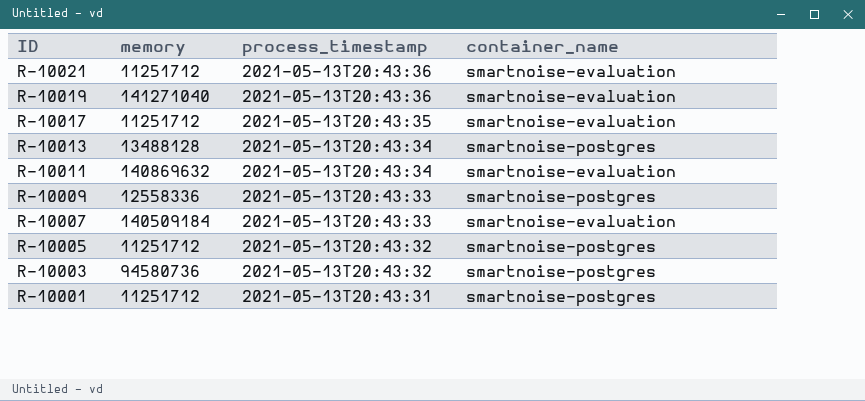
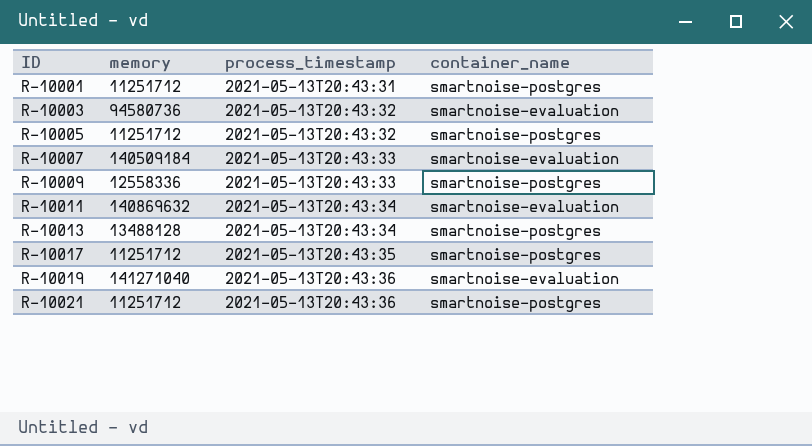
row order: ID descending -> ID ascending
R-10003 | container_name: smartnoise-postgres -> smartnoise-evaluation
R-10017 | container_name: smartnoise-evaluation -> smartnoise-postgres
R-10021 | container_name: smartnoise-evaluation -> smartnoise-postgres

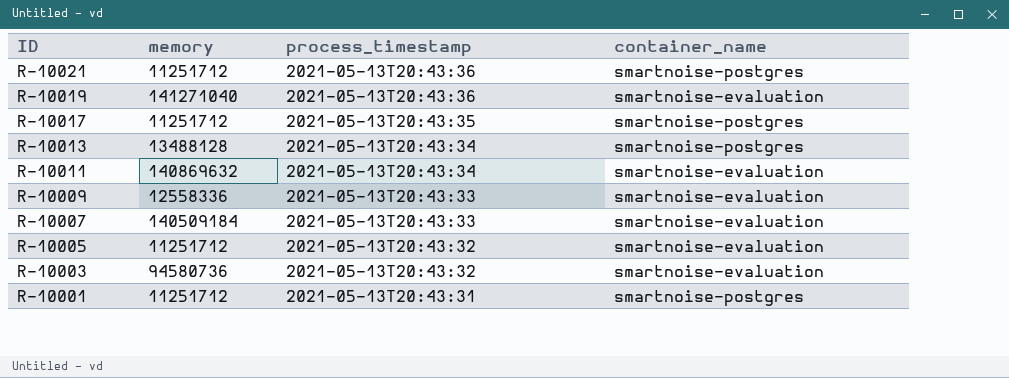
row order: ID ascending -> ID descending
R-10009 | container_name: smartnoise-postgres -> smartnoise-evaluation
R-10005 | container_name: smartnoise-postgres -> smartnoise-evaluation

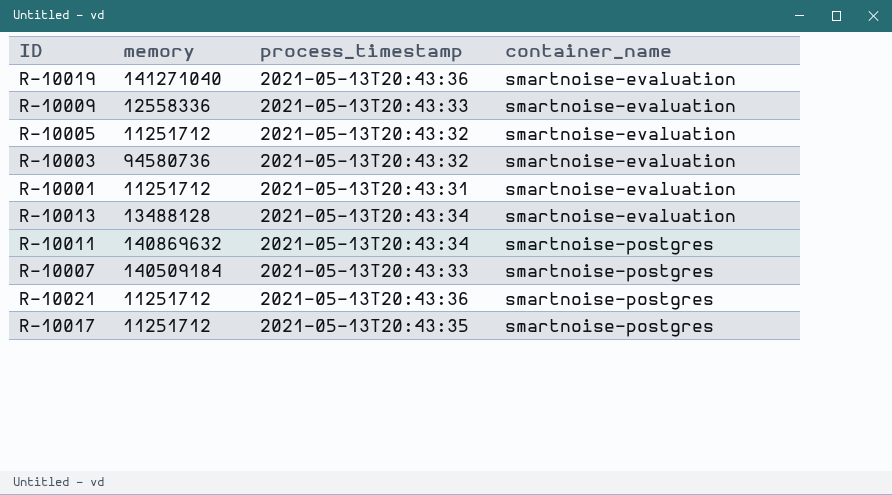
row order: ID descending -> container_name ascending
R-10001 | container_name: smartnoise-postgres -> smartnoise-evaluation
R-10013 | container_name: smartnoise-postgres -> smartnoise-evaluation
R-10011 | container_name: smartnoise-evaluation -> smartnoise-postgres
R-10007 | container_name: smartnoise-evaluation -> smartnoise-postgres

